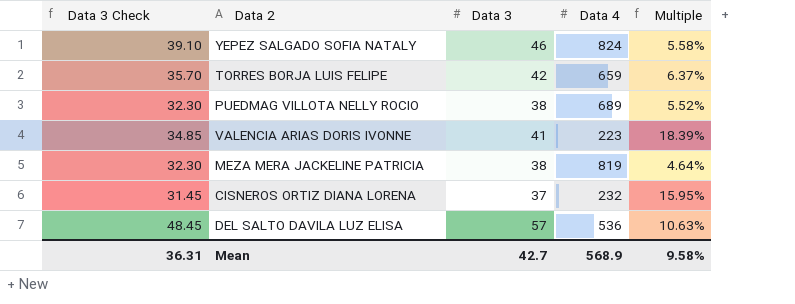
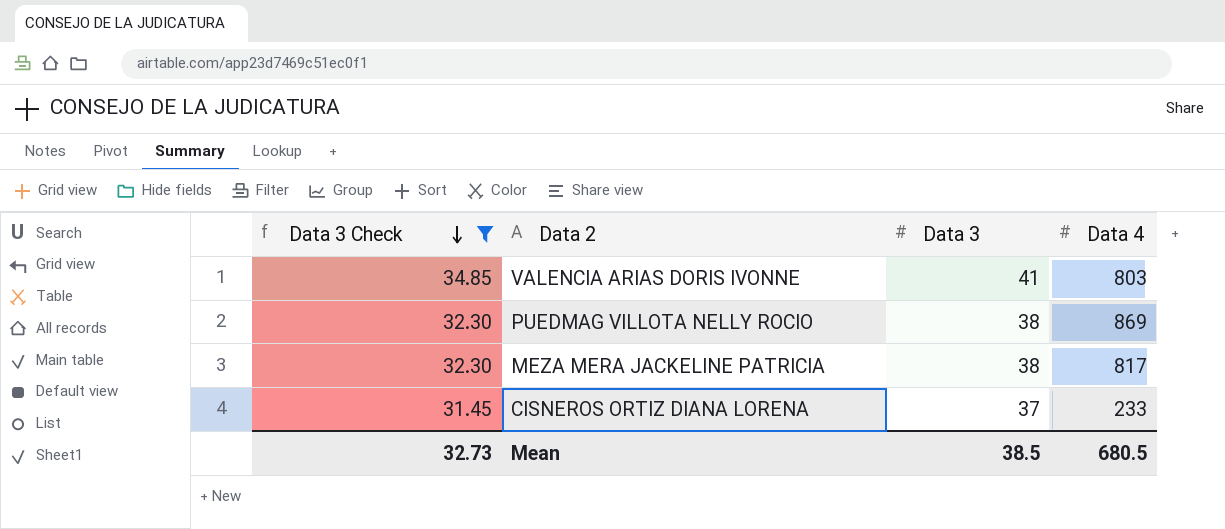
filter: none -> Data 3 Check <= 34.85
row order: none -> Data 3 Check descending
column Multiple | formula: [Data 3] / [Data 4] -> none
VALENCIA ARIAS DORIS IVONNE | Data 4: 223 -> 803
PUEDMAG VILLOTA NELLY ROCIO | Data 4: 689 -> 869
MEZA MERA JACKELINE PATRICIA | Data 4: 819 -> 817
CISNEROS ORTIZ DIANA LORENA | Data 4: 232 -> 233
Mean | Data 3 Check: 36.31 -> 32.73
Mean | Data 3: 42.7 -> 38.5
Mean | Data 4: 568.9 -> 680.5

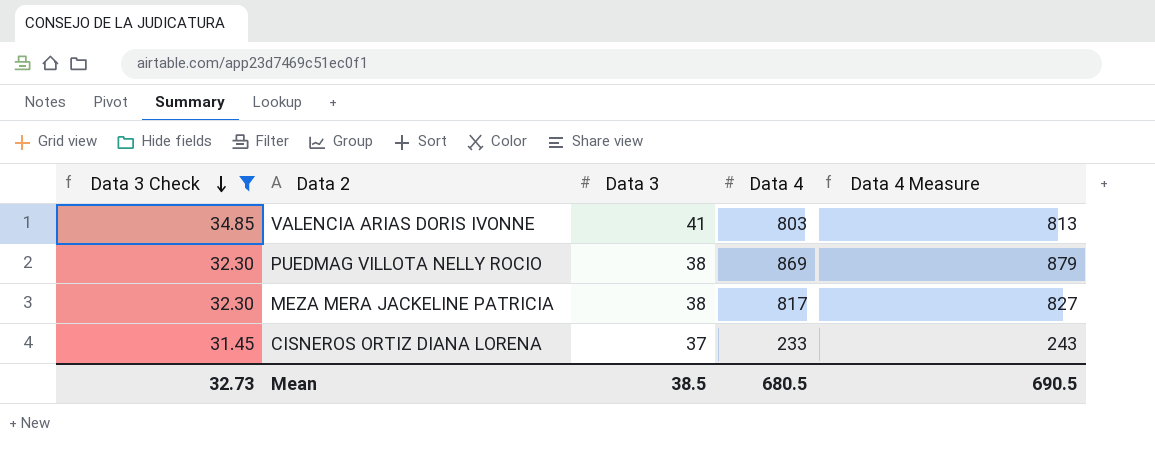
column Data 4 Measure | formula: none -> [Data 4] + 10

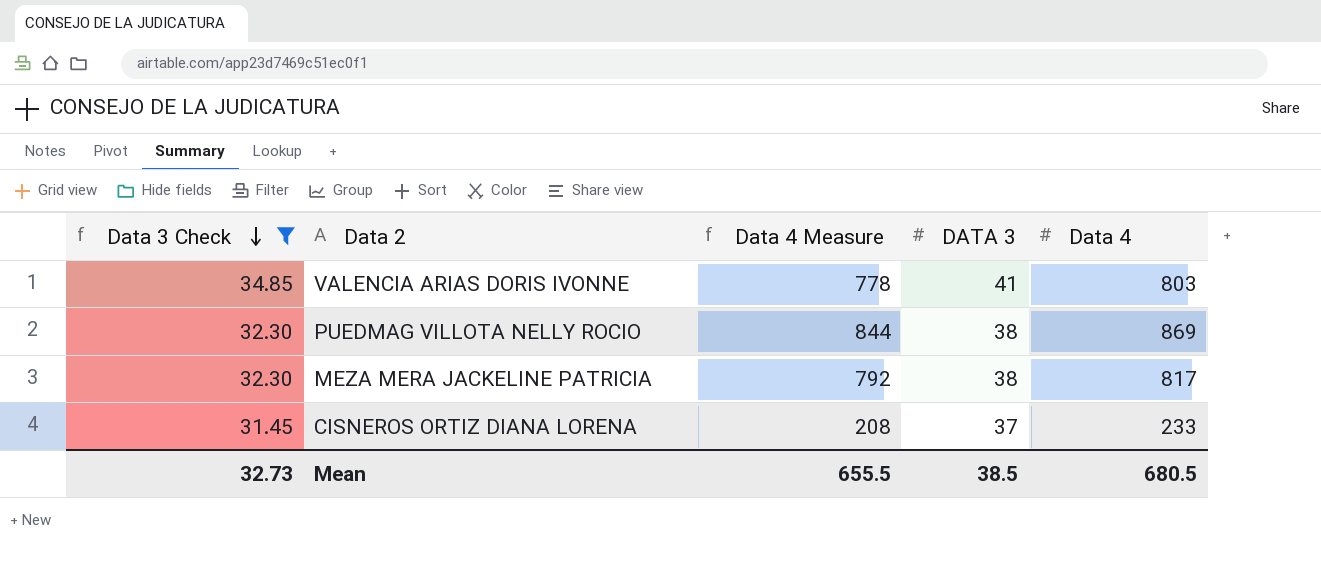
column Data 4 Measure | formula: [Data 4] + 10 -> [Data 4] - 25
column Data 4 Measure | position: 5 -> 3
column name: Data 3 -> DATA 3
Mean | Data 4 Measure: 690.5 -> 655.5

